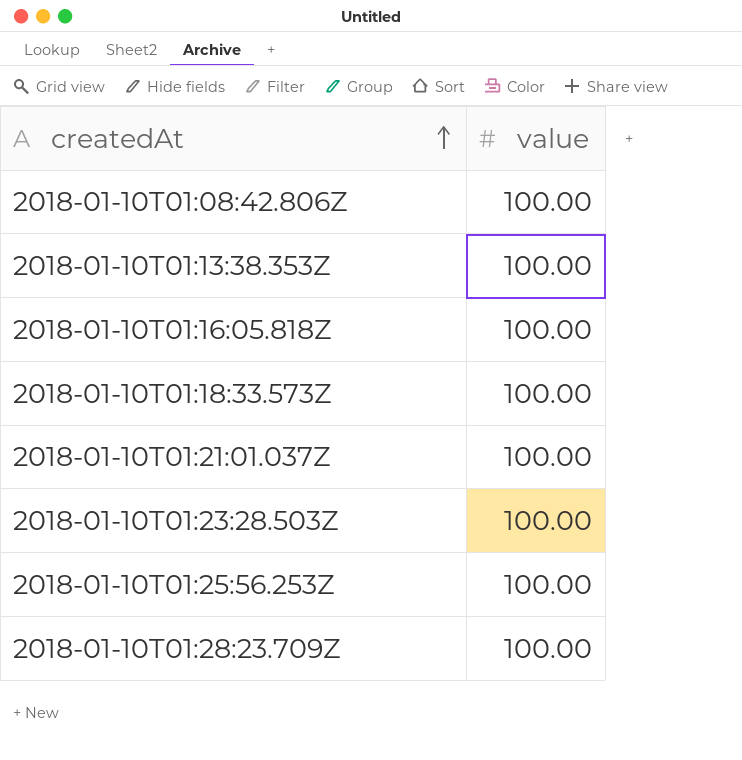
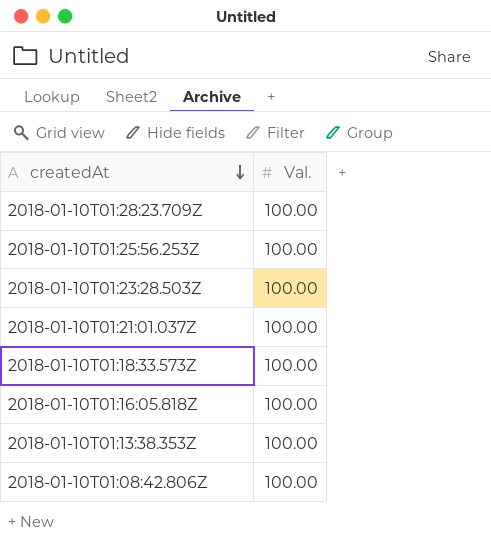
row order: createdAt ascending -> createdAt descending
column name: value -> Val.

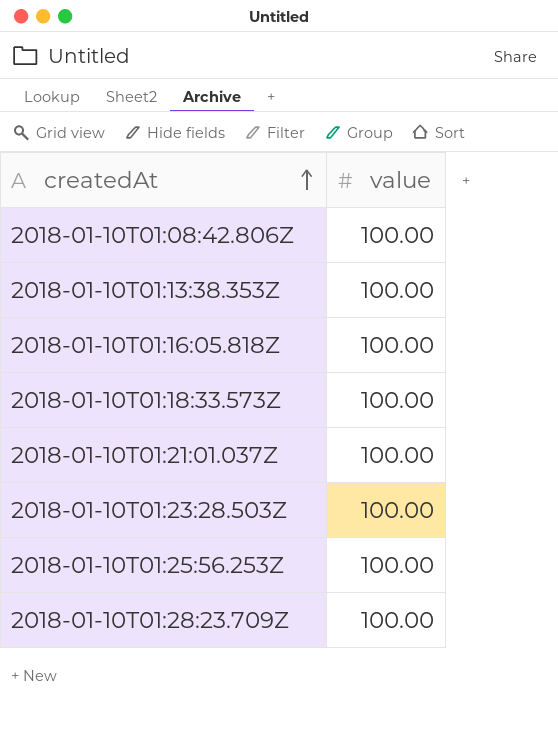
row order: createdAt descending -> createdAt ascending
column name: Val. -> value

